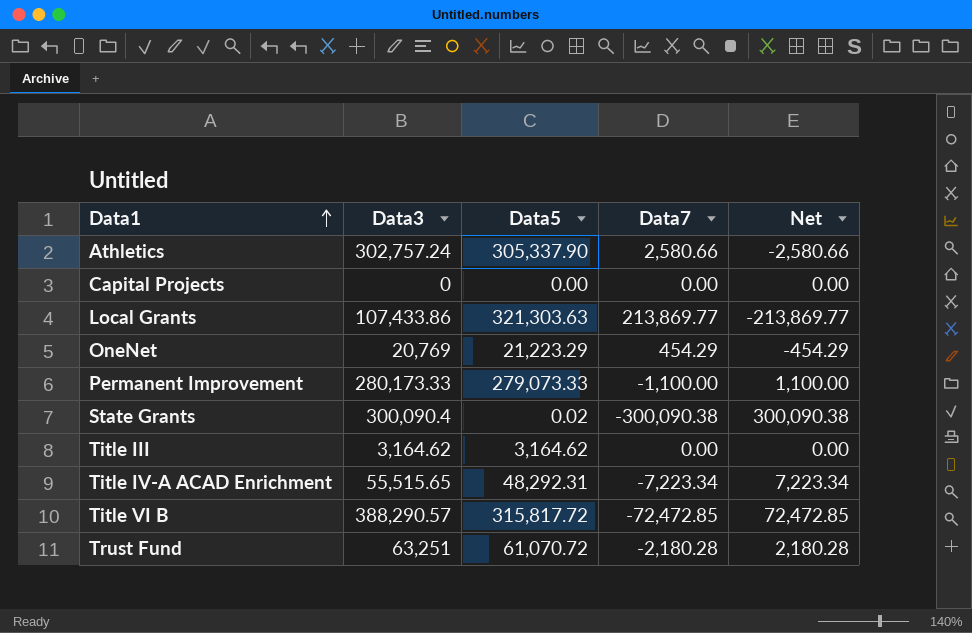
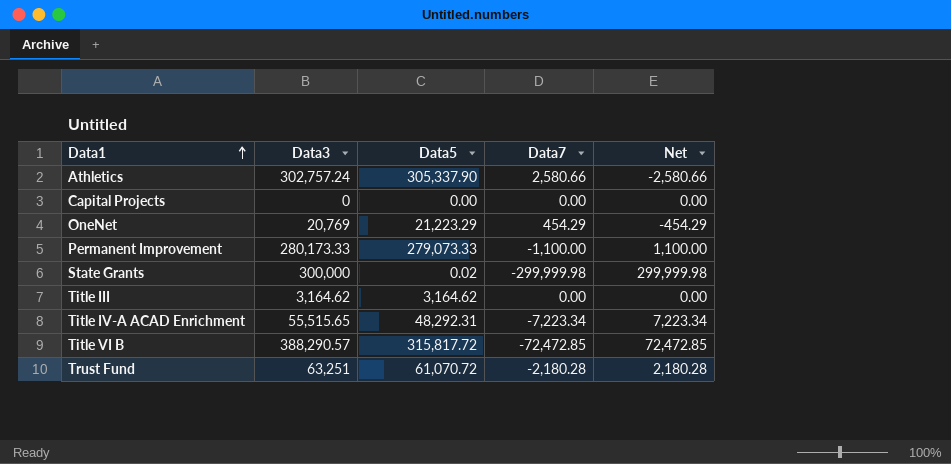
row Local Grants: 107,433.86 | 321,303.63 | 213,869.77 | -213,869.77 -> none
State Grants | Data3: 300,090.4 -> 300,000
State Grants | Data7: -300,090.38 -> -299,999.98
State Grants | Net: 300,090.38 -> 299,999.98

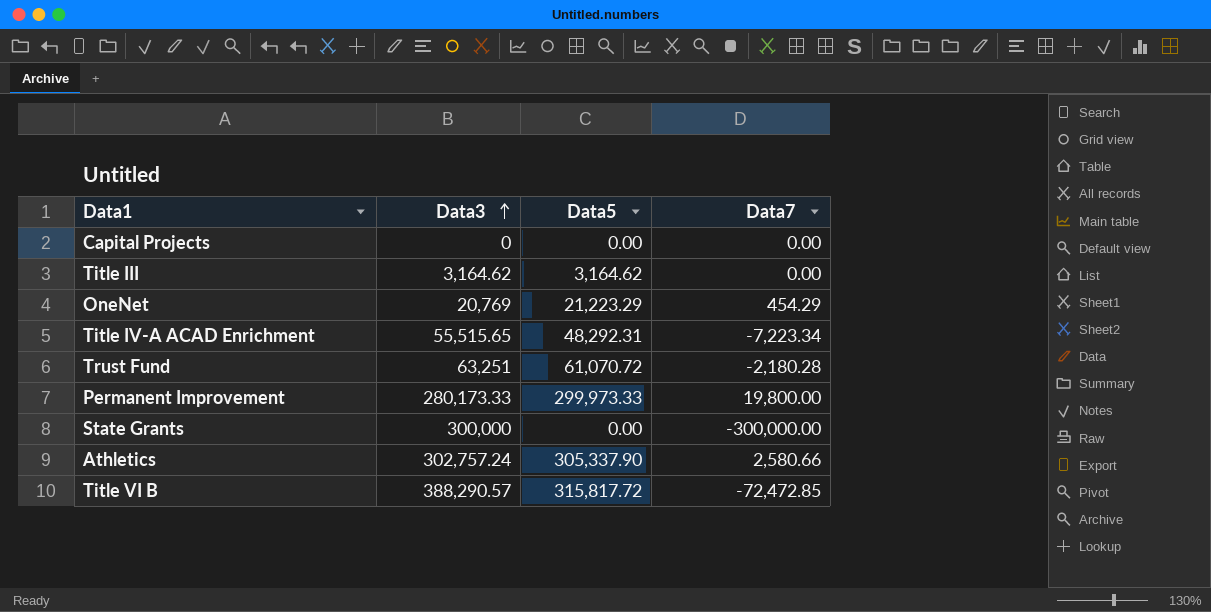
row order: Data1 ascending -> Data3 ascending
column Net | formula: [Data3] - [Data5] -> none
Permanent Improvement | Data5: 279,073.33 -> 299,973.33
Permanent Improvement | Data7: -1,100.00 -> 19,800.00
State Grants | Data5: 0.02 -> 0.00
State Grants | Data7: -299,999.98 -> -300,000.00

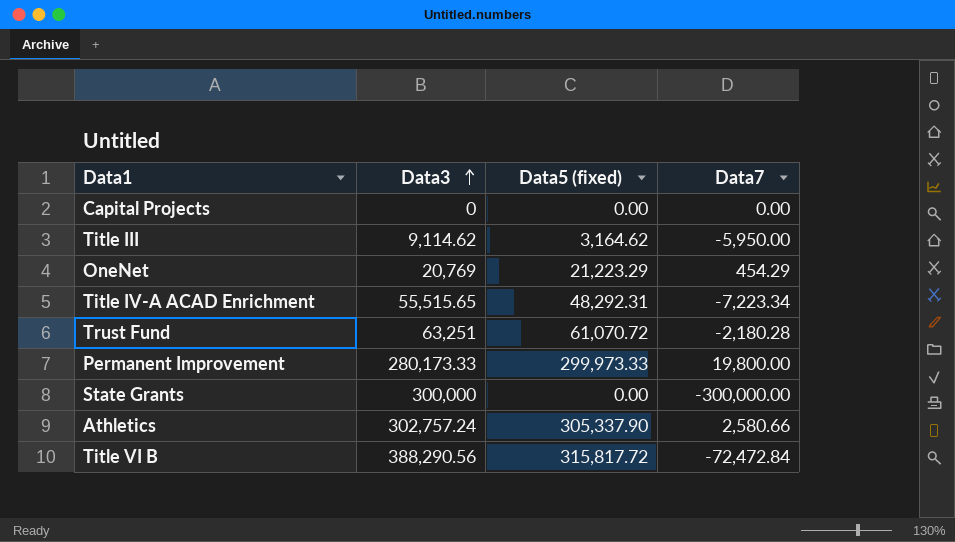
column name: Data5 -> Data5 (fixed)
Title III | Data3: 3,164.62 -> 9,114.62
Title III | Data7: 0.00 -> -5,950.00
Title VI B | Data3: 388,290.57 -> 388,290.56
Title VI B | Data7: -72,472.85 -> -72,472.84

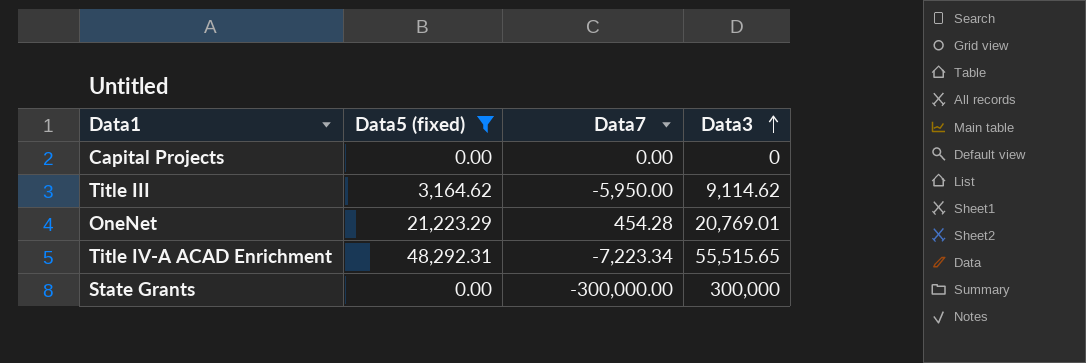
filter: none -> Data5 (fixed) <= 48,292.31
column Data3 | position: 2 -> 4
OneNet | Data7: 454.29 -> 454.28
OneNet | Data3: 20,769 -> 20,769.01

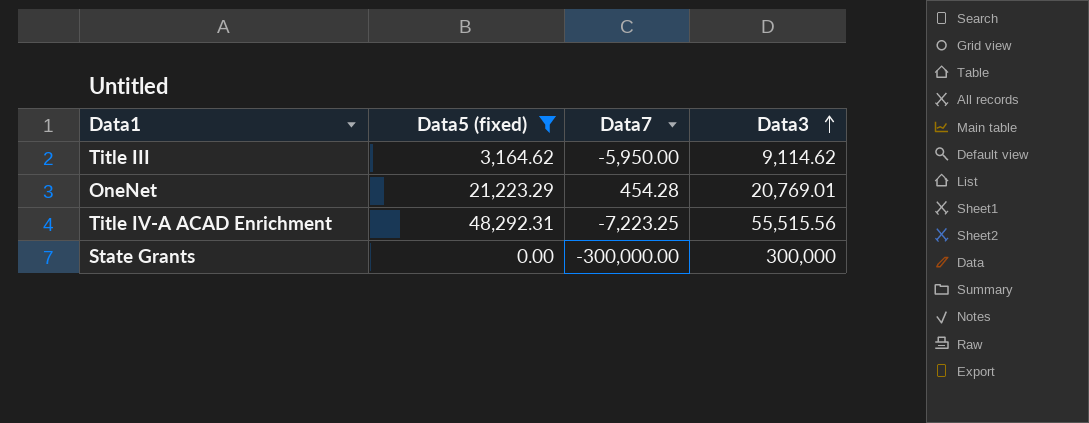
row Capital Projects: 0.00 | 0.00 | 0 -> none
Title IV-A ACAD Enrichment | Data7: -7,223.34 -> -7,223.25
Title IV-A ACAD Enrichment | Data3: 55,515.65 -> 55,515.56

